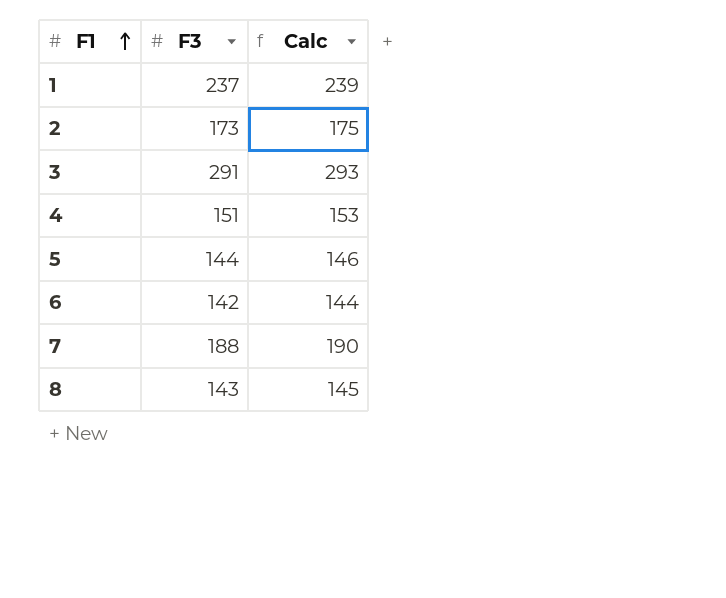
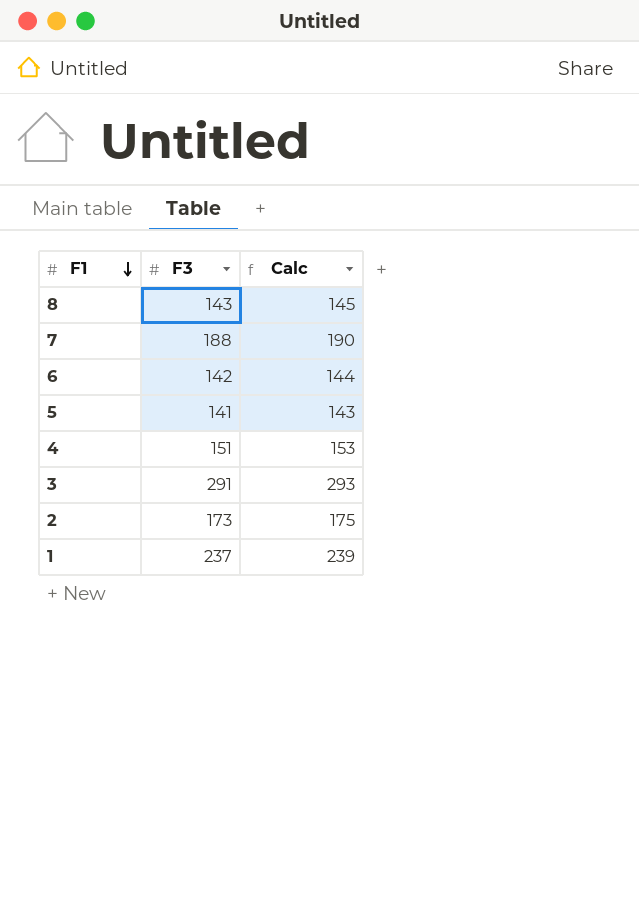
row order: F1 ascending -> F1 descending
5 | F3: 144 -> 141
5 | Calc: 146 -> 143

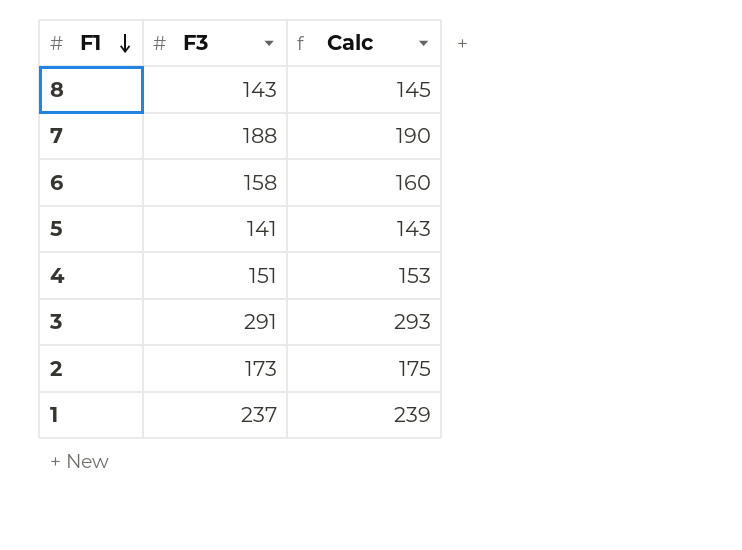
6 | F3: 142 -> 158
6 | Calc: 144 -> 160

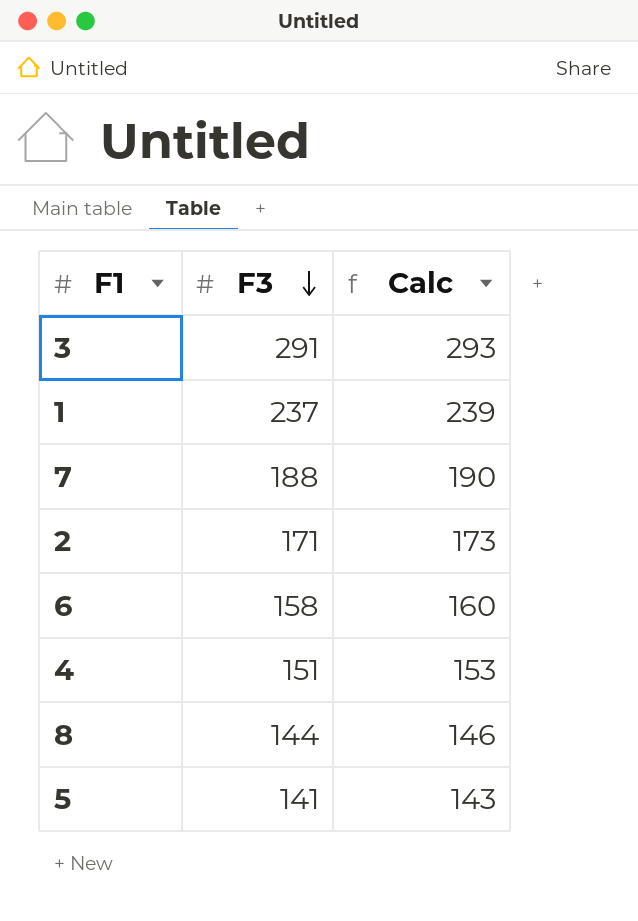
row order: F1 descending -> F3 descending
2 | F3: 173 -> 171
2 | Calc: 175 -> 173
8 | F3: 143 -> 144
8 | Calc: 145 -> 146

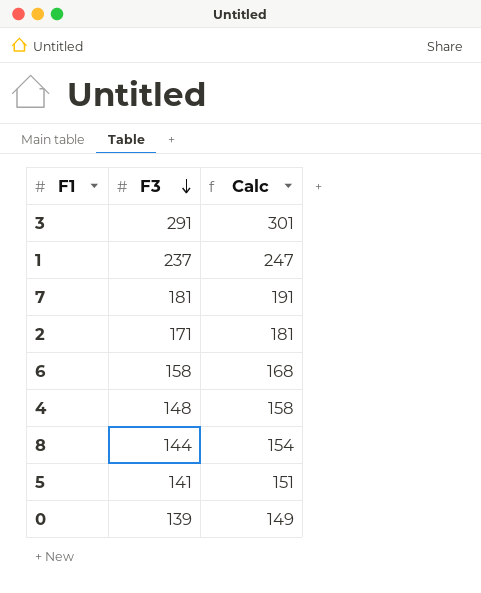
column Calc | formula: [F3] + 2 -> [F3] + 10
7 | F3: 188 -> 181
4 | F3: 151 -> 148
row 0: none -> 139 | 149

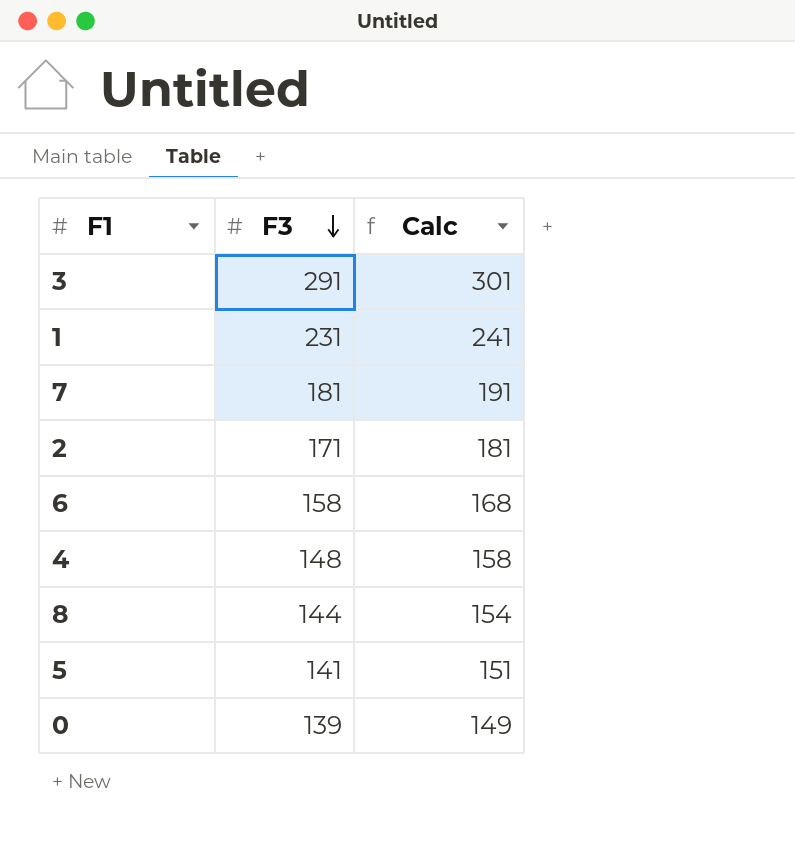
1 | F3: 237 -> 231
1 | Calc: 247 -> 241

